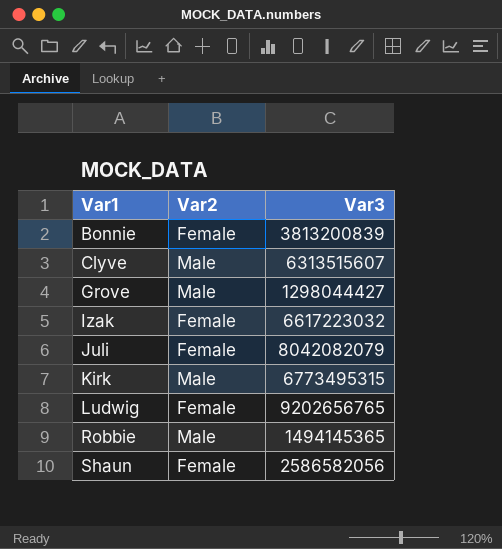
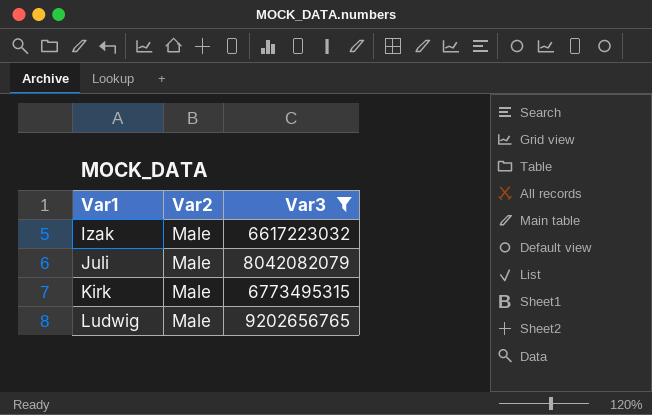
filter: none -> Var3 >= 6617223032
Izak | Var2: Female -> Male
Juli | Var2: Female -> Male
Ludwig | Var2: Female -> Male

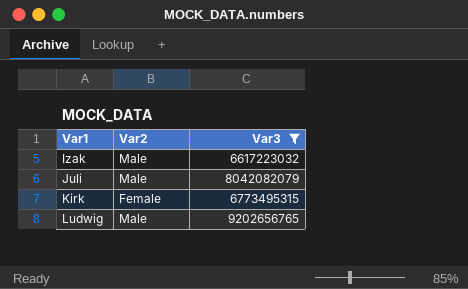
Kirk | Var2: Male -> Female

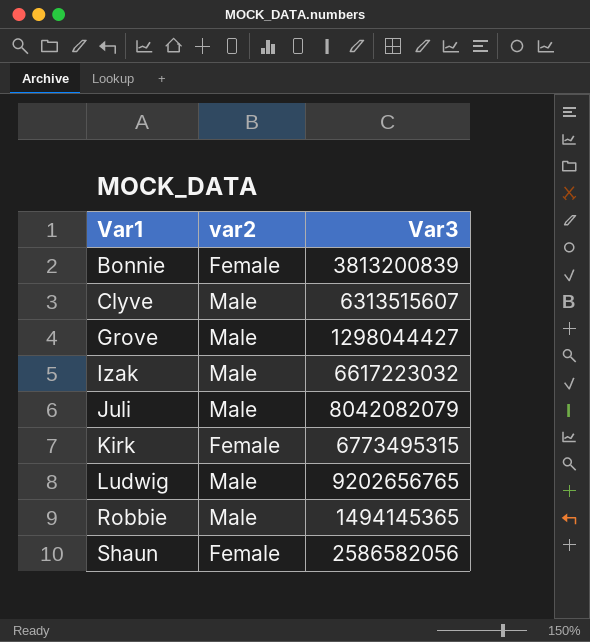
filter: Var3 >= 6617223032 -> none
column name: Var2 -> var2

